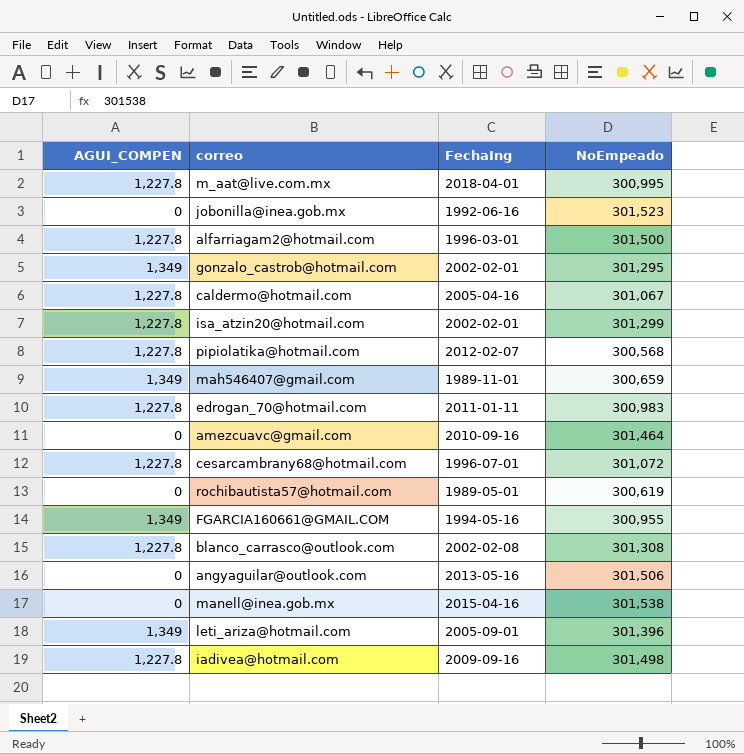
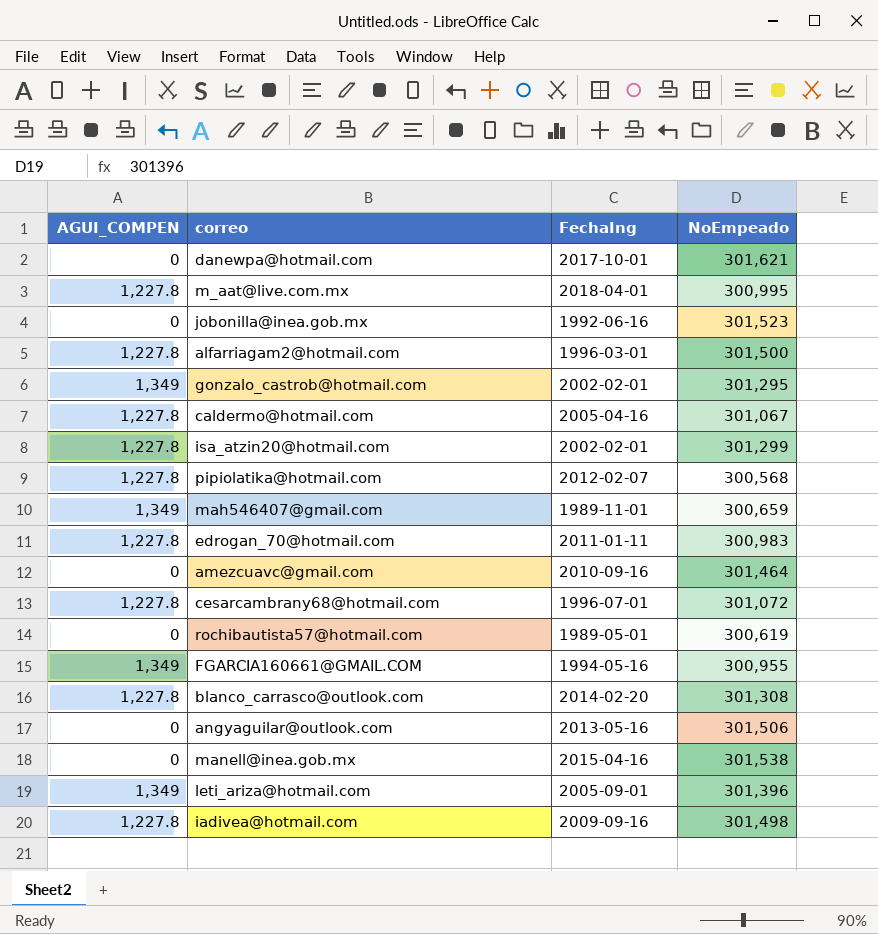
row danewpa@hotmail.com: none -> 0 | 2017-10-01 | 301,621
blanco_carrasco@outlook.com | FechaIng: 2002-02-08 -> 2014-02-20

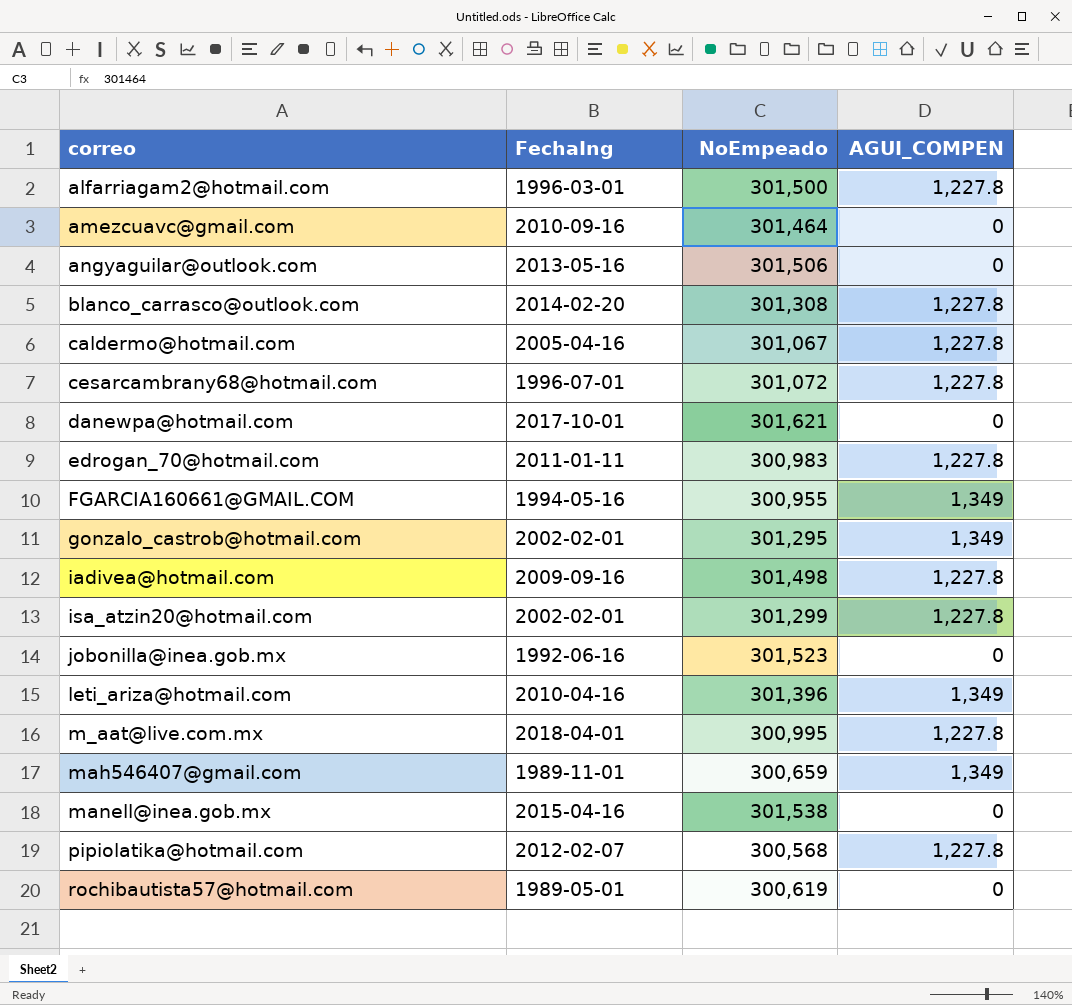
row order: none -> correo ascending
column AGUI_COMPEN | position: 1 -> 4
leti_ariza@hotmail.com | FechaIng: 2005-09-01 -> 2010-04-16

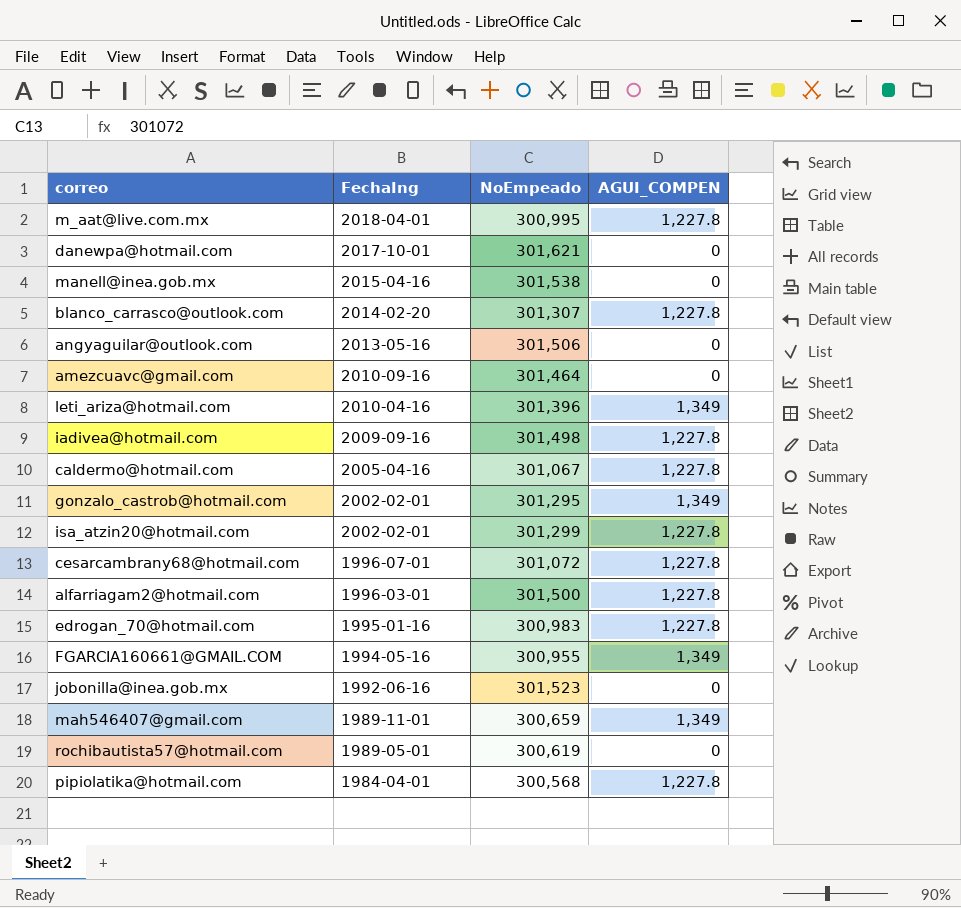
row order: correo ascending -> FechaIng descending
blanco_carrasco@outlook.com | NoEmpeado: 301,308 -> 301,307
edrogan_70@hotmail.com | FechaIng: 2011-01-11 -> 1995-01-16
pipiolatika@hotmail.com | FechaIng: 2012-02-07 -> 1984-04-01

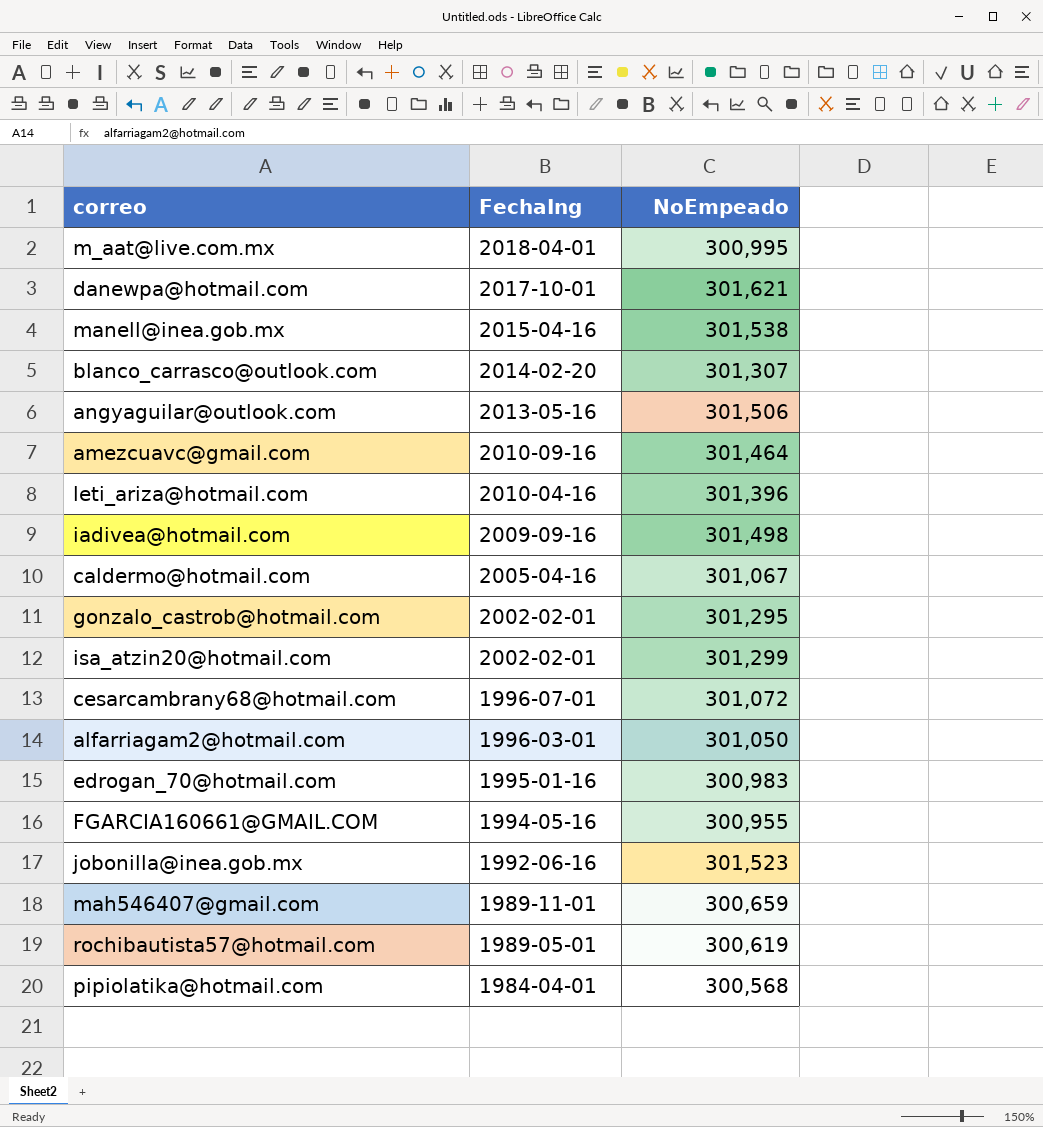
column AGUI_COMPEN | position: 4 -> none
alfarriagam2@hotmail.com | NoEmpeado: 301,500 -> 301,050

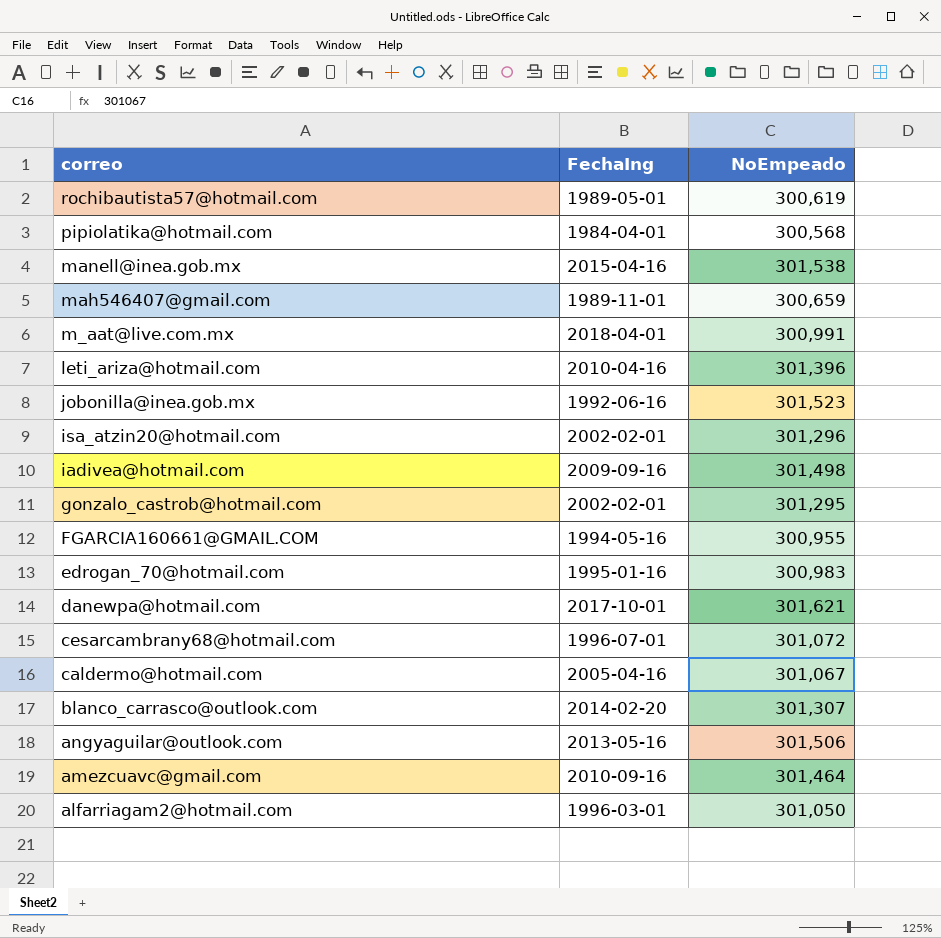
row order: FechaIng descending -> correo descending
m_aat@live.com.mx | NoEmpeado: 300,995 -> 300,991
isa_atzin20@hotmail.com | NoEmpeado: 301,299 -> 301,296

